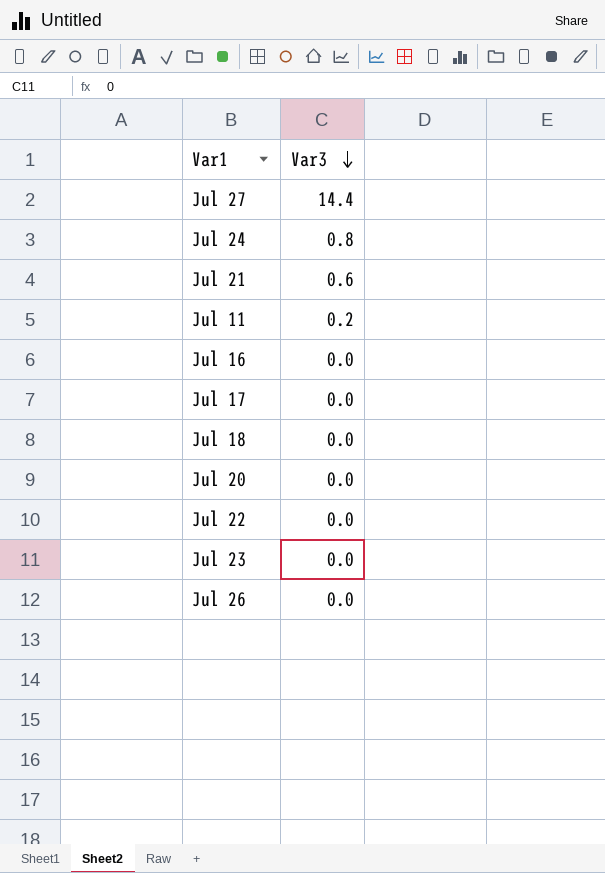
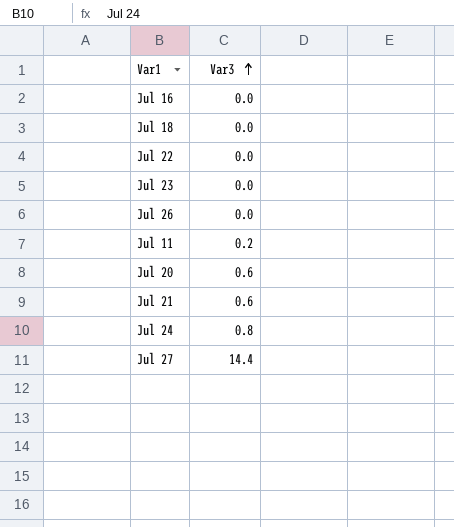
row order: Var3 descending -> Var3 ascending
row Jul 17: 0.0 -> none
Jul 20 | Var3: 0.0 -> 0.6

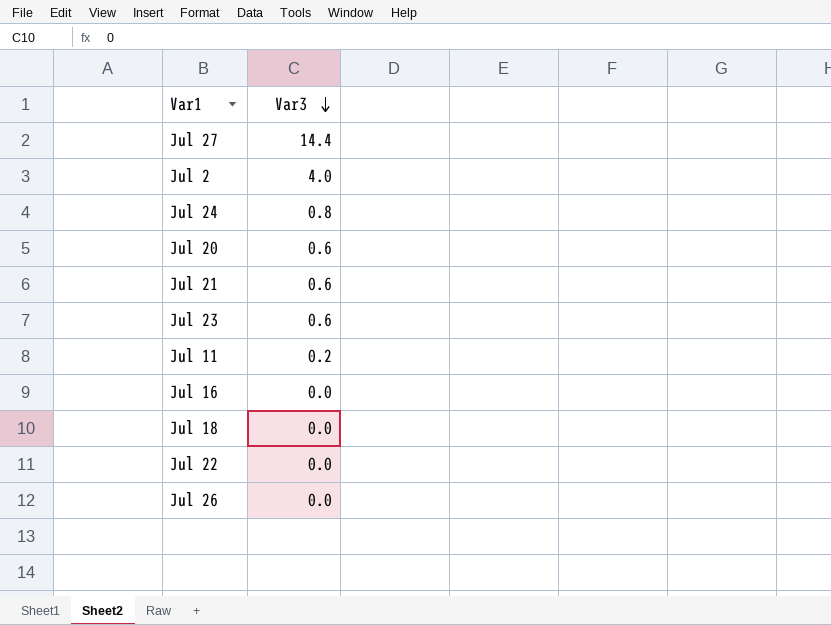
row order: Var3 ascending -> Var3 descending
row Jul 2: none -> 4.0
Jul 23 | Var3: 0.0 -> 0.6

